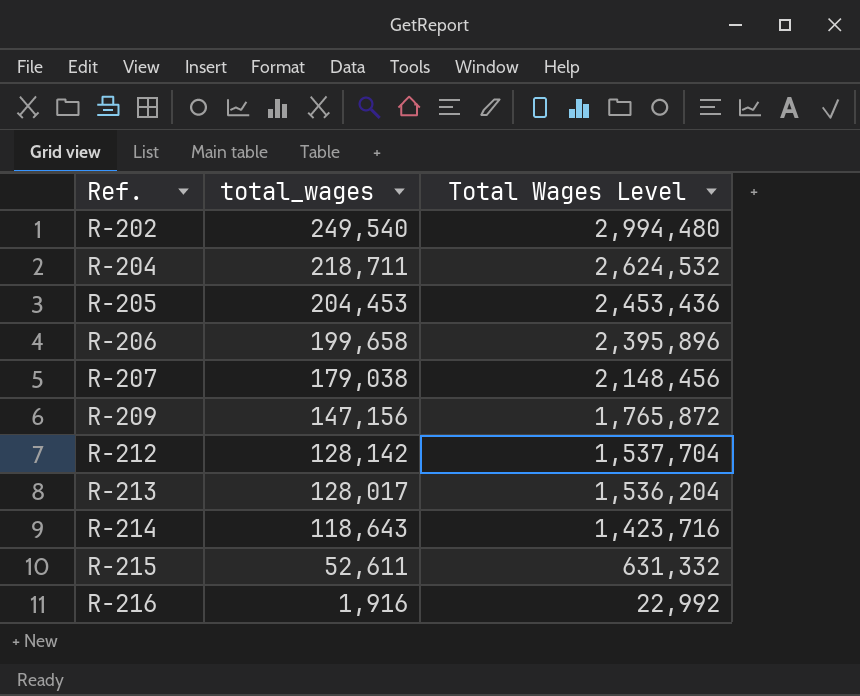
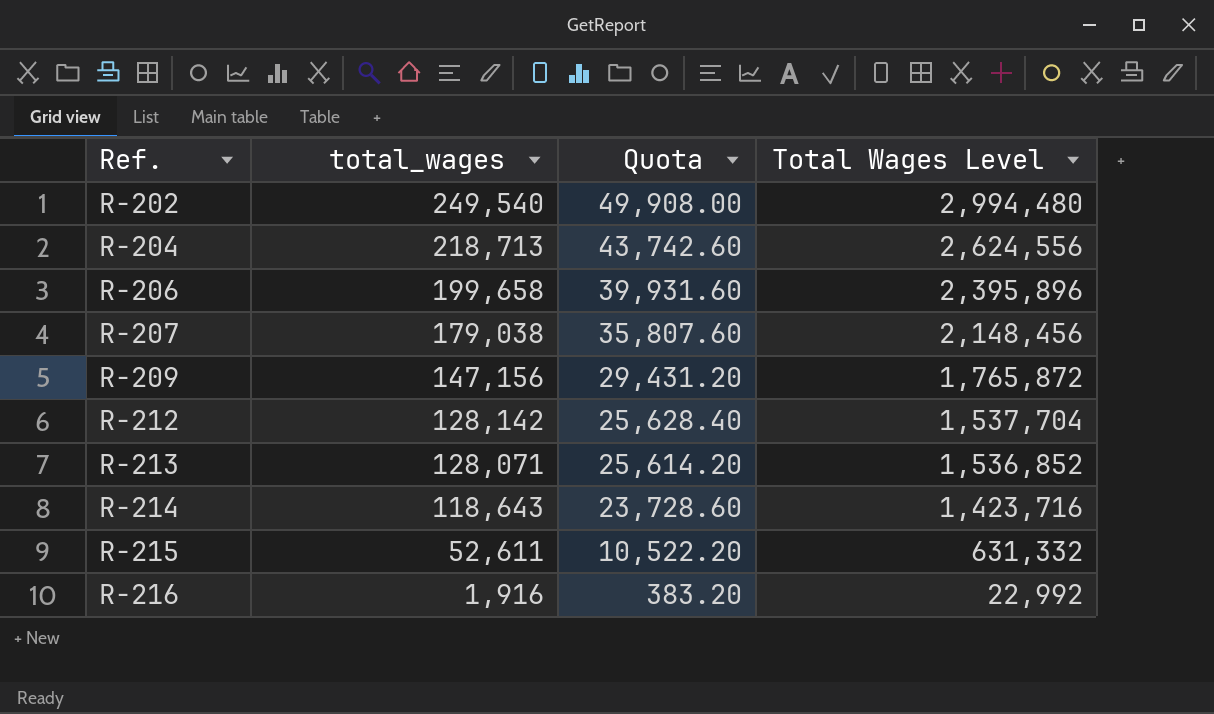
column Quota | formula: none -> [total_wages] * 0.2
row R-205: 204,453 | 2,453,436 -> none
R-204 | total_wages: 218,711 -> 218,713
R-204 | Total Wages Level: 2,624,532 -> 2,624,556
R-213 | total_wages: 128,017 -> 128,071
R-213 | Total Wages Level: 1,536,204 -> 1,536,852

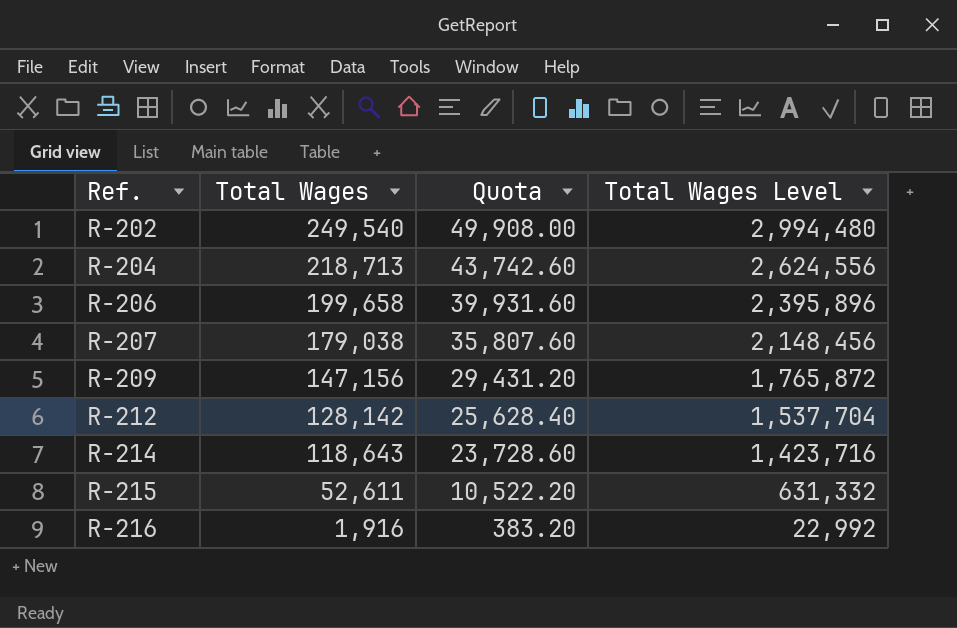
column name: total_wages -> Total Wages
row R-213: 128,071 | 25,614.20 | 1,536,852 -> none

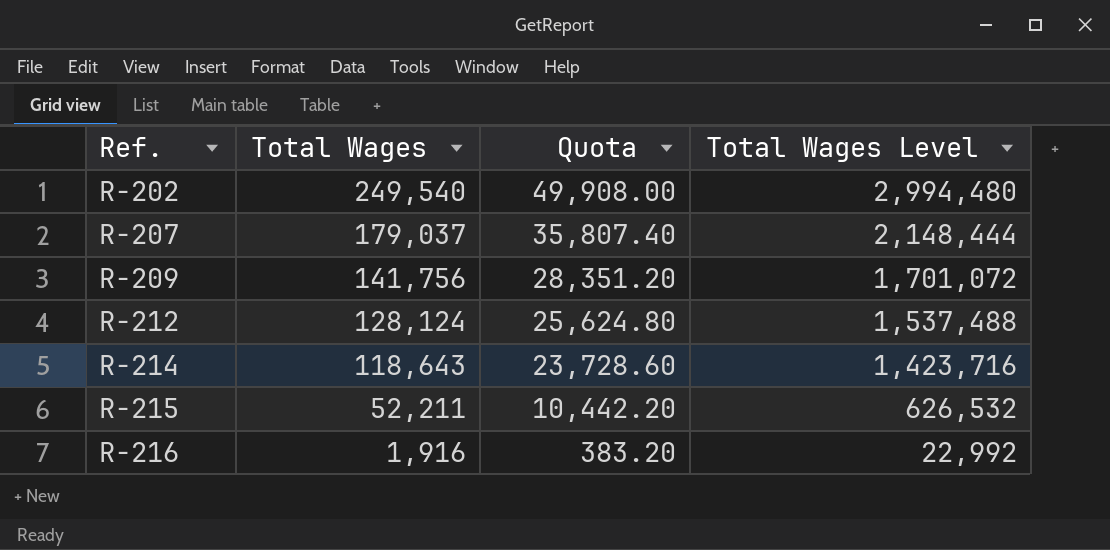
row R-204: 218,713 | 43,742.60 | 2,624,556 -> none
row R-206: 199,658 | 39,931.60 | 2,395,896 -> none
R-207 | Total Wages: 179,038 -> 179,037
R-207 | Quota: 35,807.60 -> 35,807.40
R-207 | Total Wages Level: 2,148,456 -> 2,148,444
R-209 | Total Wages: 147,156 -> 141,756
R-209 | Quota: 29,431.20 -> 28,351.20
R-209 | Total Wages Level: 1,765,872 -> 1,701,072
R-212 | Total Wages: 128,142 -> 128,124
R-212 | Quota: 25,628.40 -> 25,624.80
R-212 | Total Wages Level: 1,537,704 -> 1,537,488
R-215 | Total Wages: 52,611 -> 52,211
R-215 | Quota: 10,522.20 -> 10,442.20
R-215 | Total Wages Level: 631,332 -> 626,532

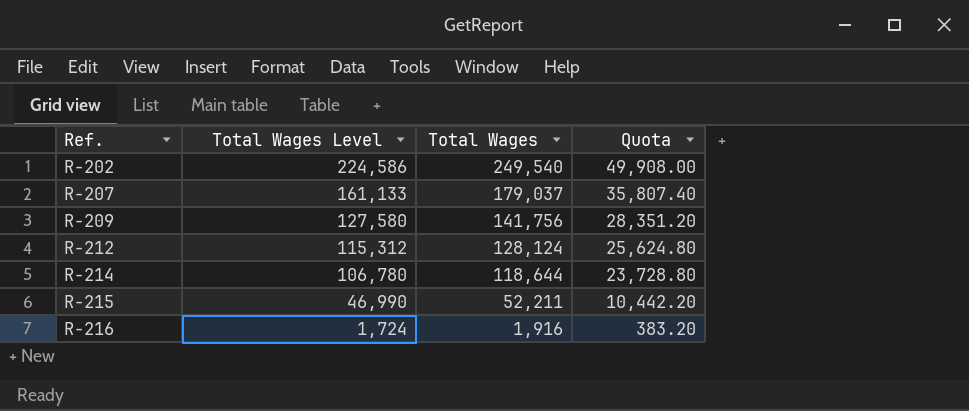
column Total Wages Level | formula: [Total Wages] * 12 -> [Total Wages] * 0.9
column Total Wages Level | position: 4 -> 2
R-214 | Total Wages: 118,643 -> 118,644
R-214 | Quota: 23,728.60 -> 23,728.80

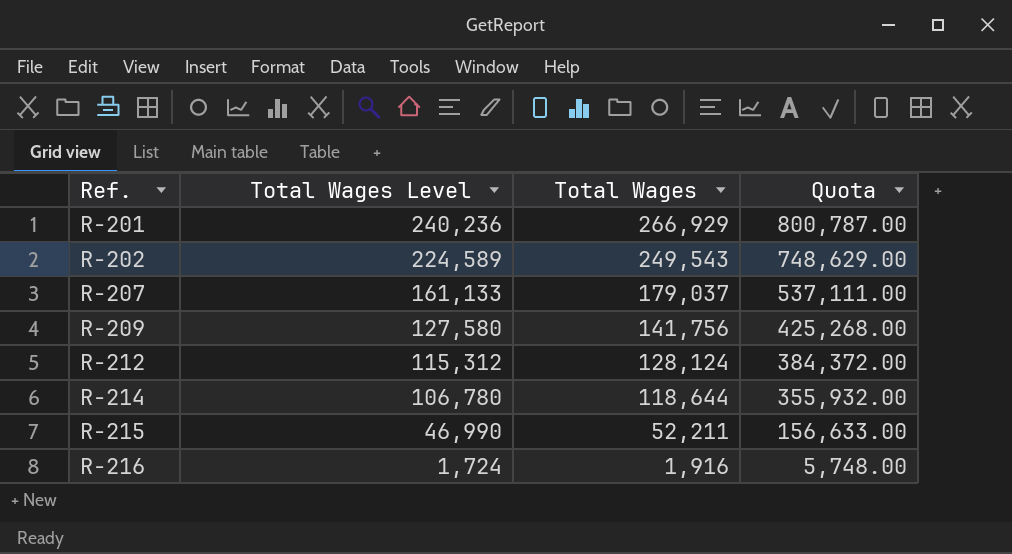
column Quota | formula: [Total Wages] * 0.2 -> [Total Wages] * 3
row R-201: none -> 240,236 | 266,929 | 800,787.00
R-202 | Total Wages Level: 224,586 -> 224,589
R-202 | Total Wages: 249,540 -> 249,543

